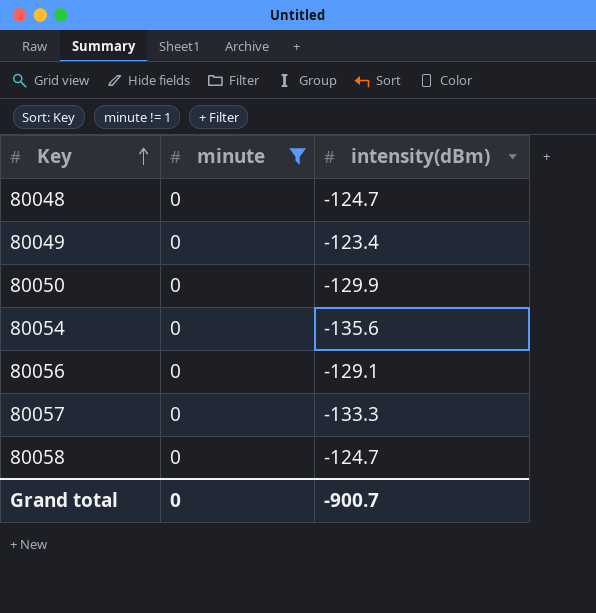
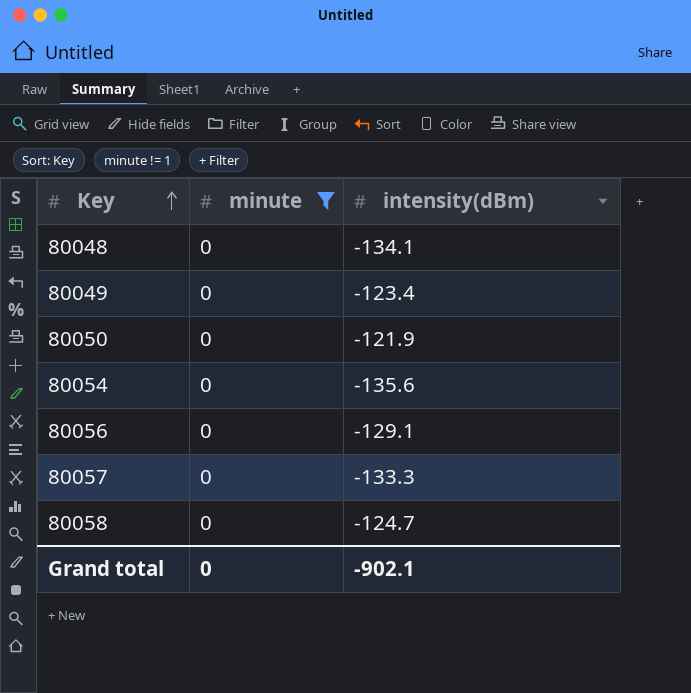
80048 | intensity(dBm): -124.7 -> -134.1
80050 | intensity(dBm): -129.9 -> -121.9
Grand total | intensity(dBm): -900.7 -> -902.1

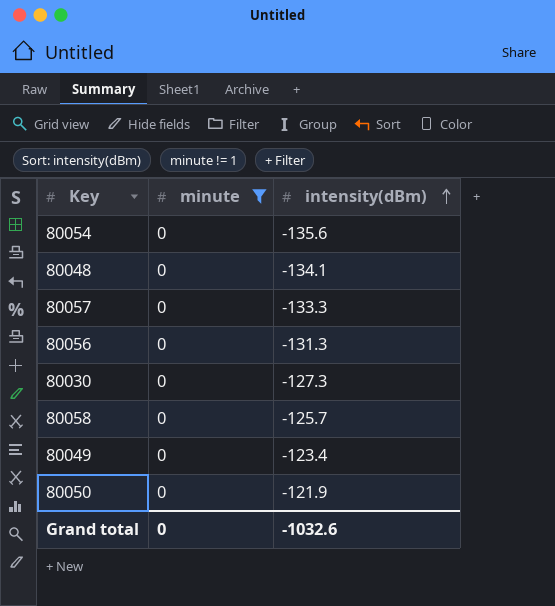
row order: Key ascending -> intensity(dBm) ascending
80056 | intensity(dBm): -129.1 -> -131.3
row 80030: none -> 0 | -127.3
80058 | intensity(dBm): -124.7 -> -125.7
Grand total | intensity(dBm): -902.1 -> -1032.6

